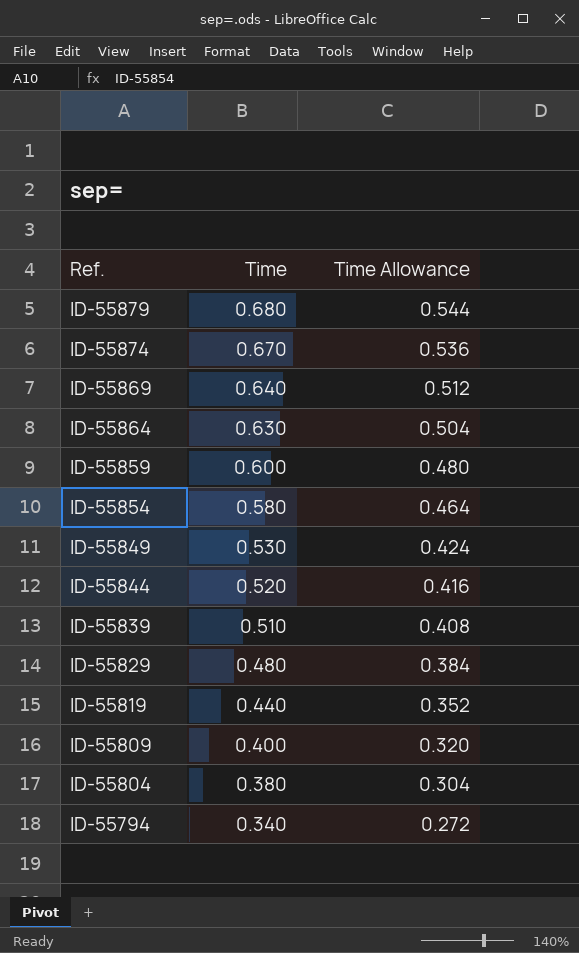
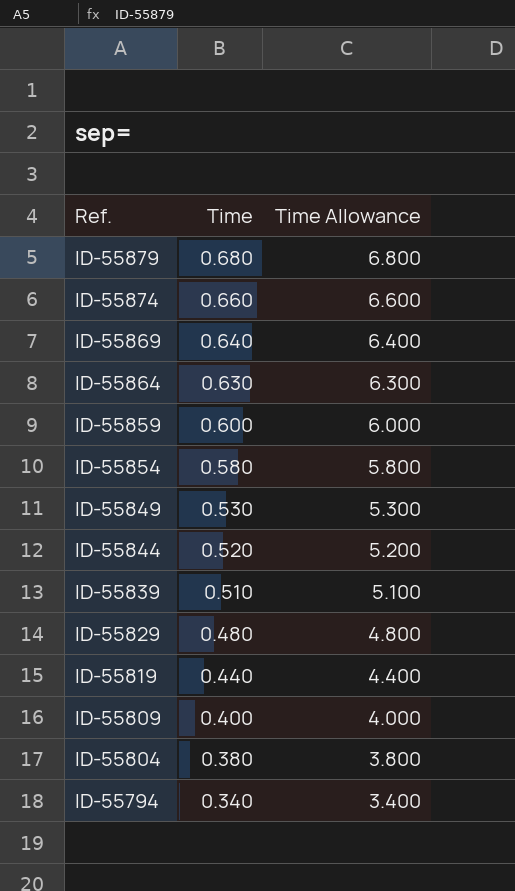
column Time Allowance | formula: [Time] * 0.8 -> [Time] * 10
ID-55874 | Time: 0.670 -> 0.660

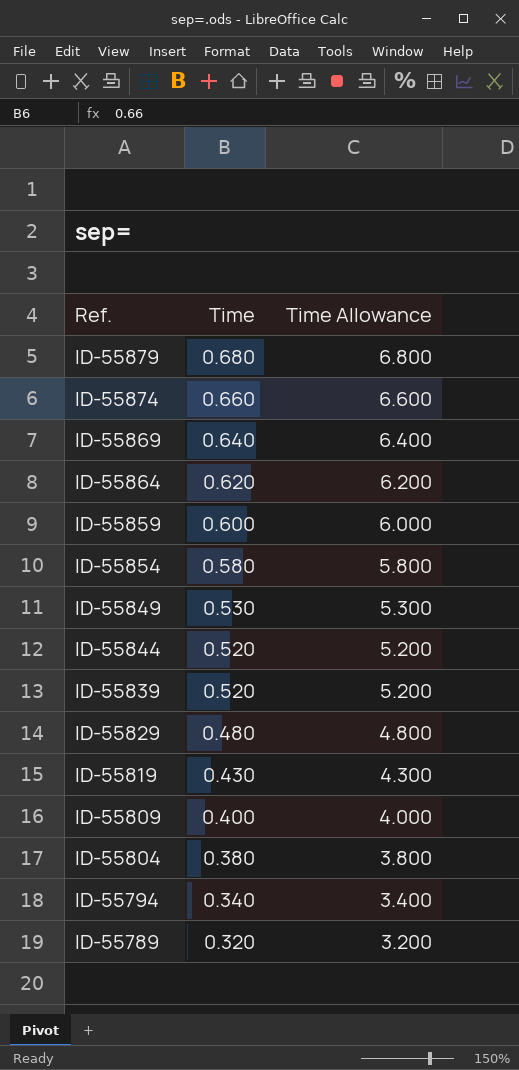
ID-55864 | Time: 0.630 -> 0.620
ID-55864 | Time Allowance: 6.300 -> 6.200
ID-55839 | Time: 0.510 -> 0.520
ID-55839 | Time Allowance: 5.100 -> 5.200
ID-55819 | Time: 0.440 -> 0.430
ID-55819 | Time Allowance: 4.400 -> 4.300
row ID-55789: none -> 0.320 | 3.200

